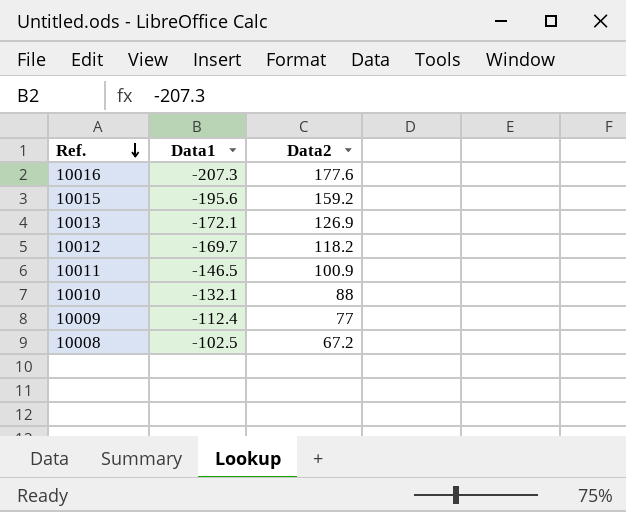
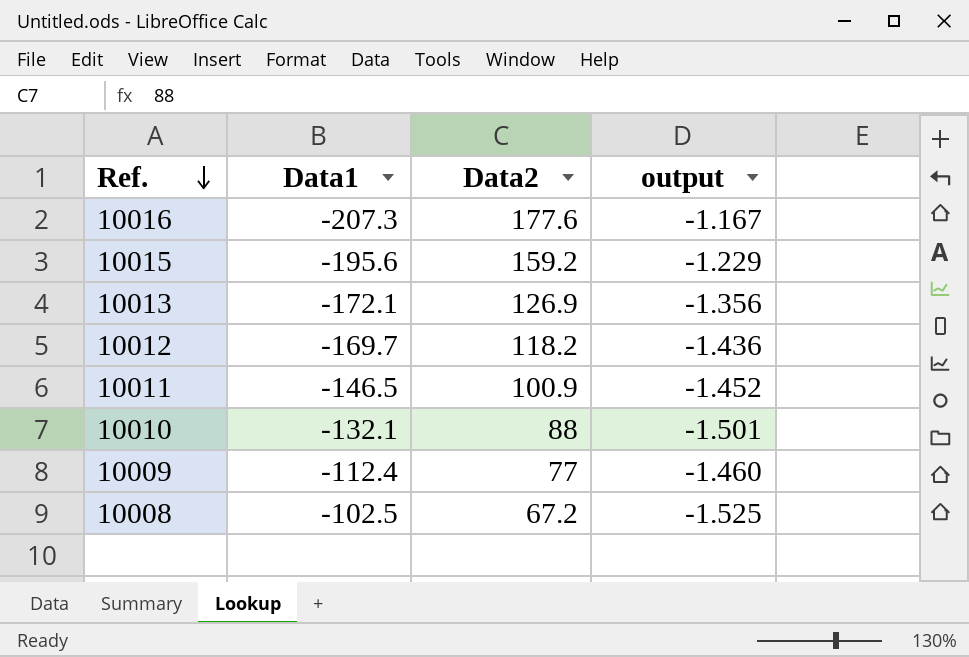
column output | formula: none -> [Data1] / [Data2]

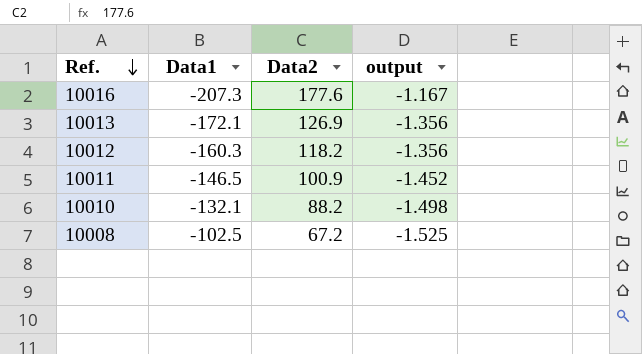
row 10015: -195.6 | 159.2 | -1.229 -> none
row 10009: -112.4 | 77 | -1.460 -> none
10012 | Data1: -169.7 -> -160.3
10012 | output: -1.436 -> -1.356
10010 | Data2: 88 -> 88.2
10010 | output: -1.501 -> -1.498

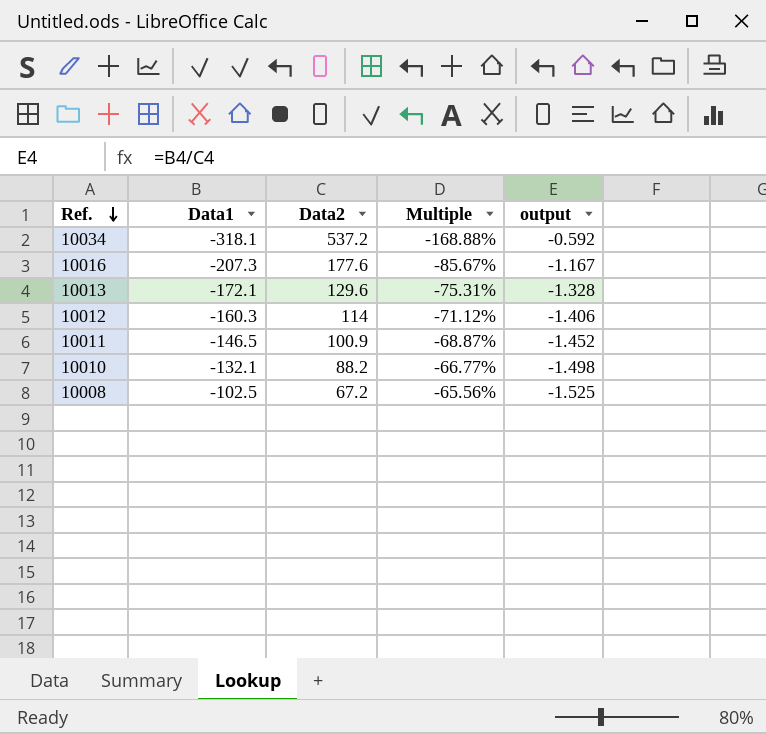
column Multiple | formula: none -> [Data2] / [Data1]
row 10034: none -> -318.1 | 537.2 | -168.88% | -0.592
10013 | Data2: 126.9 -> 129.6
10013 | output: -1.356 -> -1.328
10012 | Data2: 118.2 -> 114
10012 | output: -1.356 -> -1.406

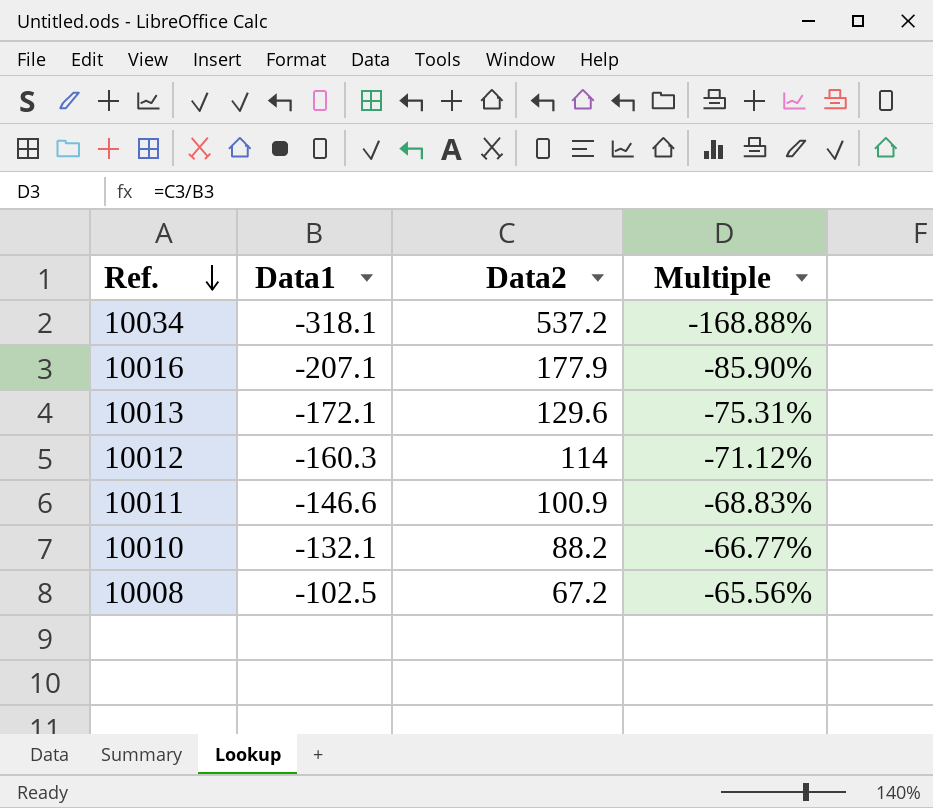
column output | formula: [Data1] / [Data2] -> none
10016 | Data1: -207.3 -> -207.1
10016 | Data2: 177.6 -> 177.9
10016 | Multiple: -85.67% -> -85.90%
10011 | Data1: -146.5 -> -146.6
10011 | Multiple: -68.87% -> -68.83%

